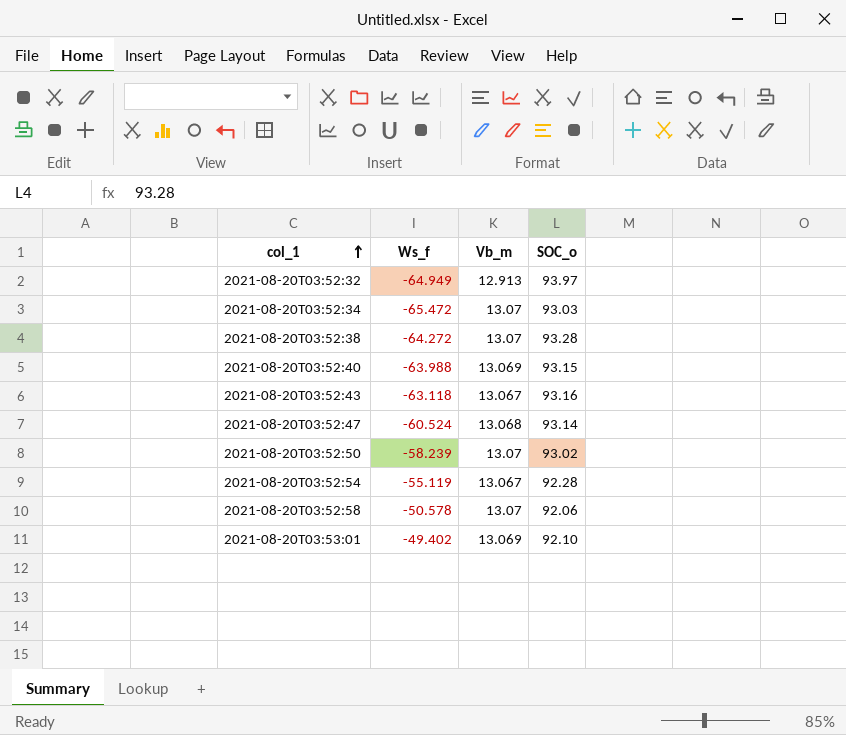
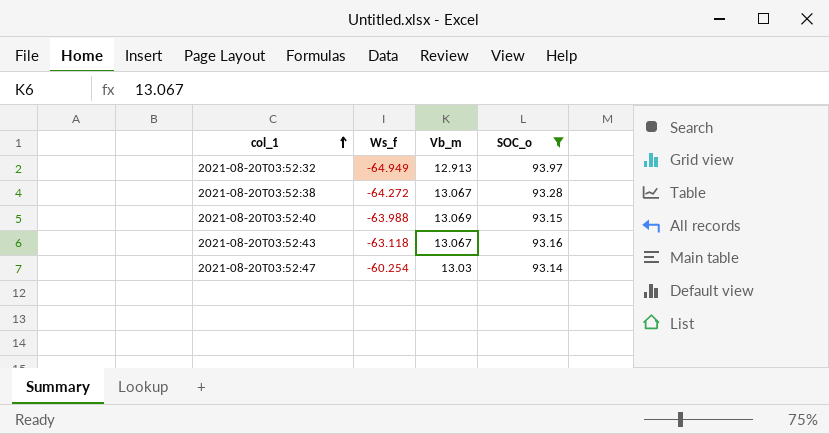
filter: none -> SOC_o >= 93.14
2021-08-20T03:52:38 | Vb_m: 13.07 -> 13.067
2021-08-20T03:52:47 | Ws_f: -60.524 -> -60.254
2021-08-20T03:52:47 | Vb_m: 13.068 -> 13.03

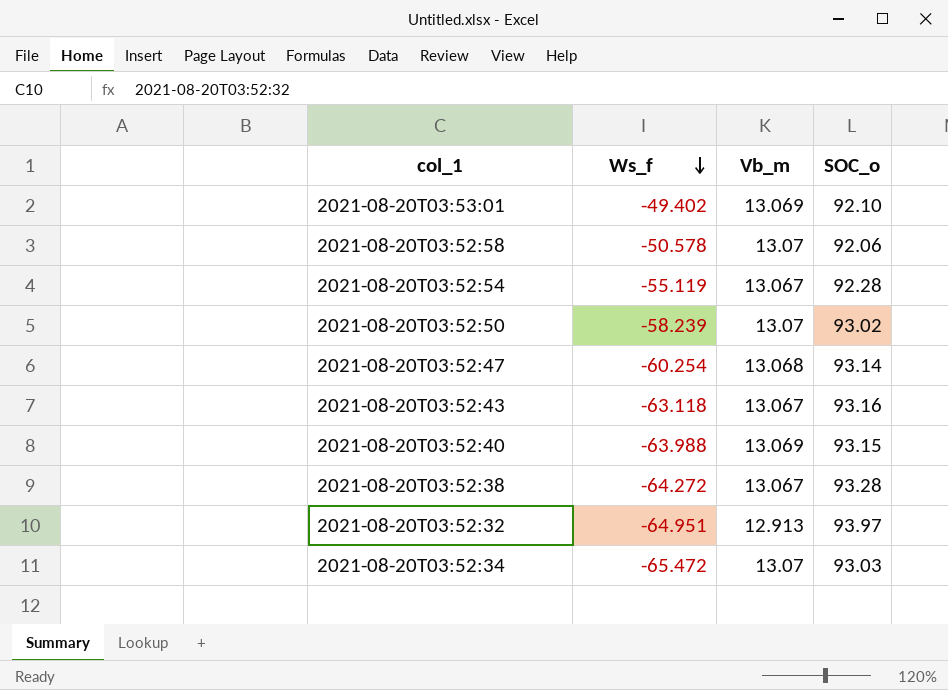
filter: SOC_o >= 93.14 -> none
row order: col_1 ascending -> Ws_f descending
2021-08-20T03:52:47 | Vb_m: 13.03 -> 13.068
2021-08-20T03:52:32 | Ws_f: -64.949 -> -64.951

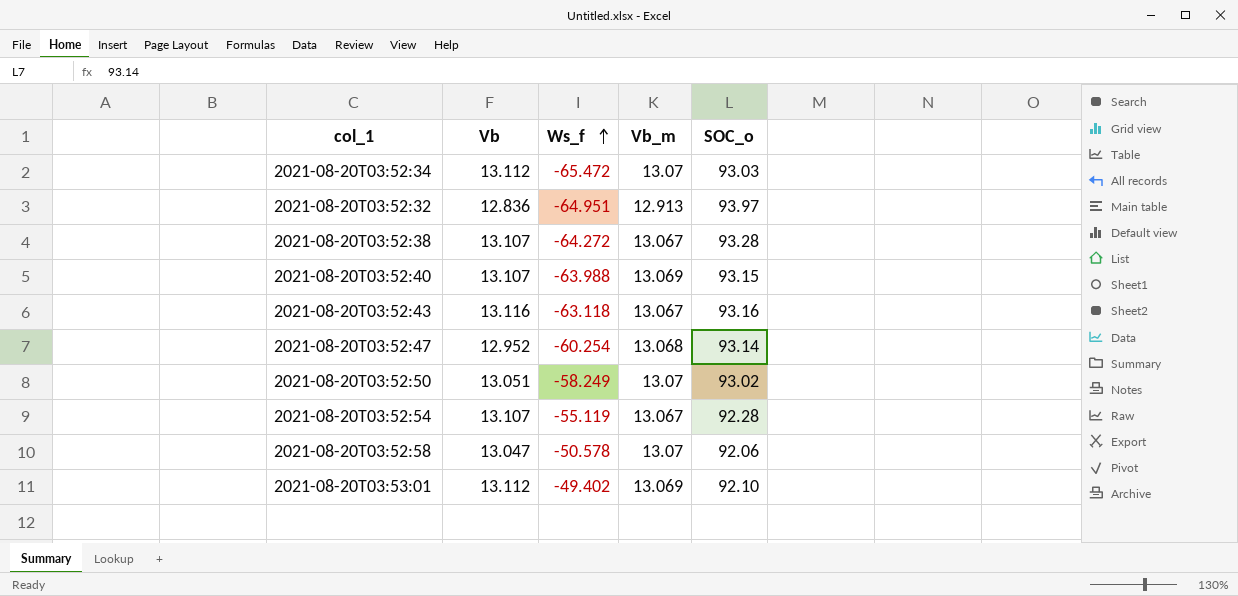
row order: Ws_f descending -> Ws_f ascending
column Vb | position: none -> 2
2021-08-20T03:52:50 | Ws_f: -58.239 -> -58.249

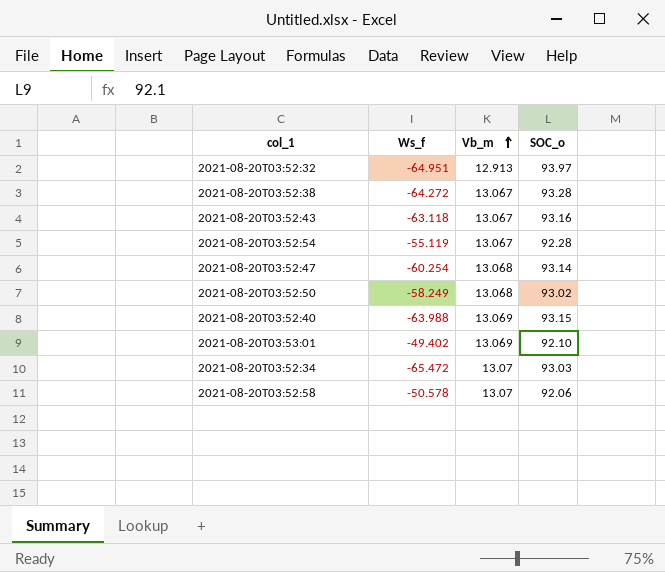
row order: Ws_f ascending -> Vb_m ascending
column Vb | position: 2 -> none
2021-08-20T03:52:50 | Vb_m: 13.07 -> 13.068

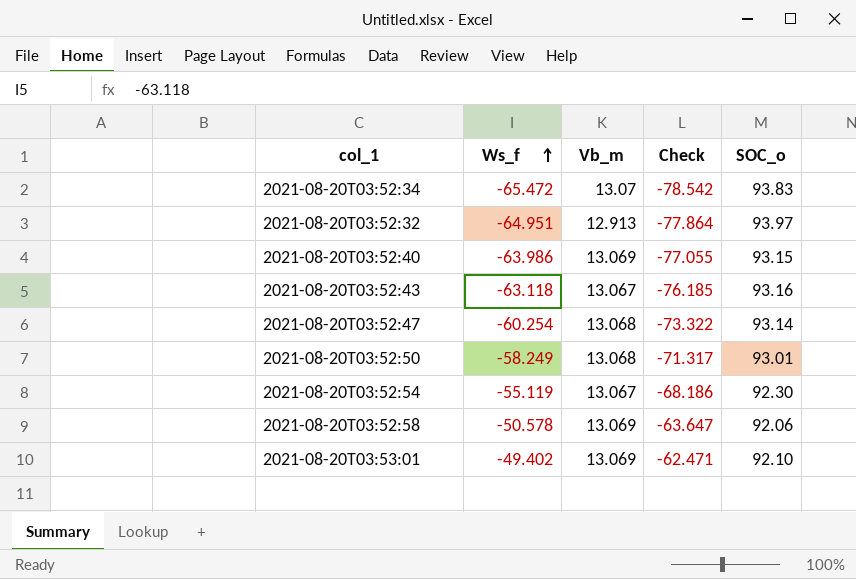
row order: Vb_m ascending -> Ws_f ascending
column Check | formula: none -> [Ws_f] - [Vb_m]
row 2021-08-20T03:52:38: -64.272 | 13.067 | 93.28 -> none
2021-08-20T03:52:34 | SOC_o: 93.03 -> 93.83
2021-08-20T03:52:40 | Ws_f: -63.988 -> -63.986
2021-08-20T03:52:50 | SOC_o: 93.02 -> 93.01
2021-08-20T03:52:54 | SOC_o: 92.28 -> 92.30
2021-08-20T03:52:58 | Vb_m: 13.07 -> 13.069

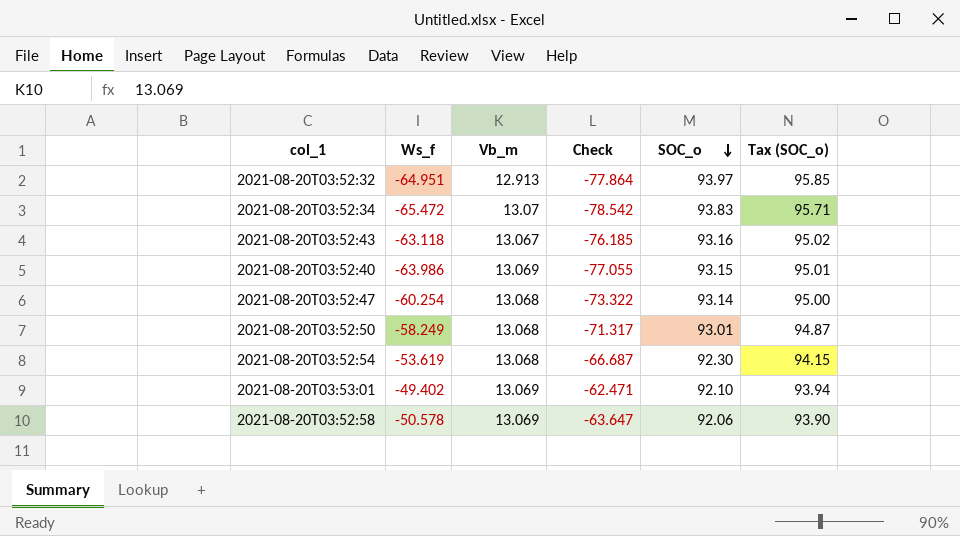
row order: Ws_f ascending -> SOC_o descending
column Tax (SOC_o) | formula: none -> [SOC_o] * 1.02
2021-08-20T03:52:54 | Ws_f: -55.119 -> -53.619
2021-08-20T03:52:54 | Vb_m: 13.067 -> 13.068
2021-08-20T03:52:54 | Check: -68.186 -> -66.687

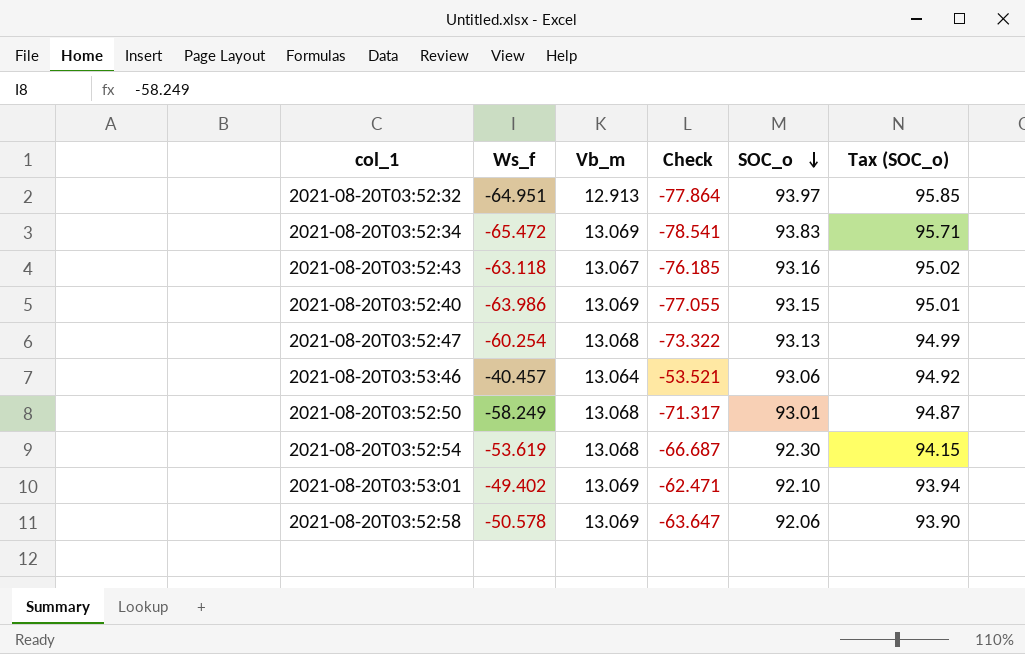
2021-08-20T03:52:34 | Vb_m: 13.07 -> 13.069
2021-08-20T03:52:34 | Check: -78.542 -> -78.541
2021-08-20T03:52:47 | SOC_o: 93.14 -> 93.13
2021-08-20T03:52:47 | Tax (SOC_o): 95.00 -> 94.99
row 2021-08-20T03:53:46: none -> -40.457 | 13.064 | -53.521 | 93.06 | 94.92

